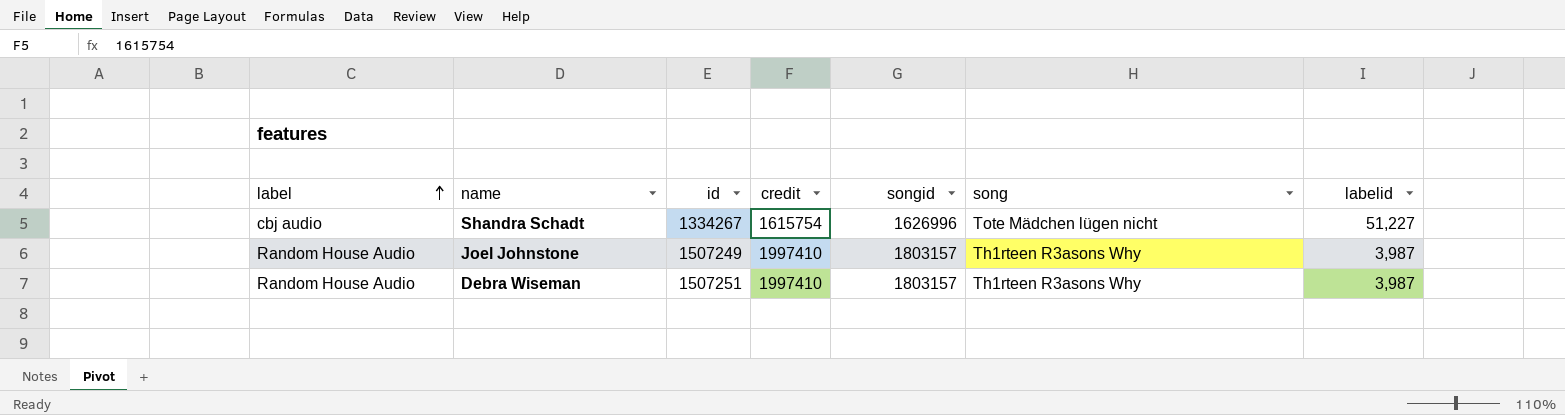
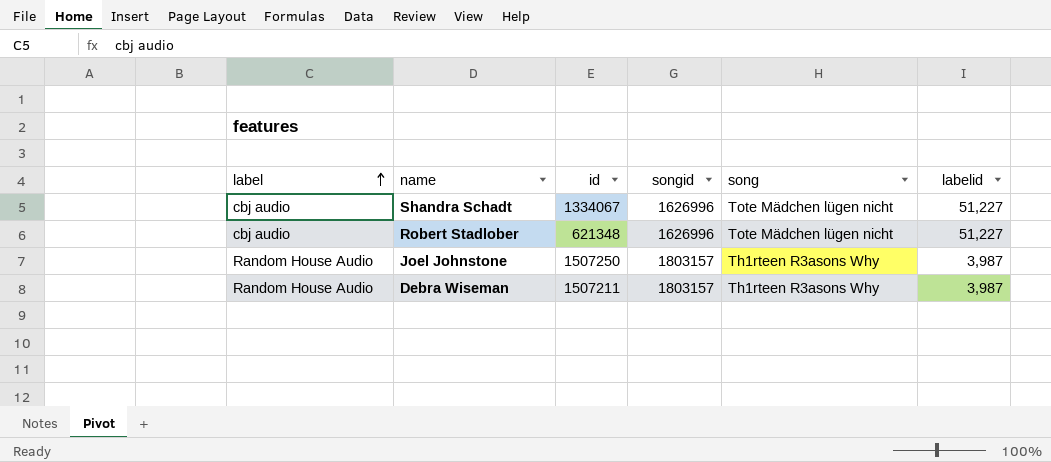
column credit | position: 4 -> none
Shandra Schadt | id: 1334267 -> 1334067
row Robert Stadlober: none -> cbj audio | 621348 | 1626996 | Tote Mädchen lügen nicht | 51,227
Joel Johnstone | id: 1507249 -> 1507250
Debra Wiseman | id: 1507251 -> 1507211

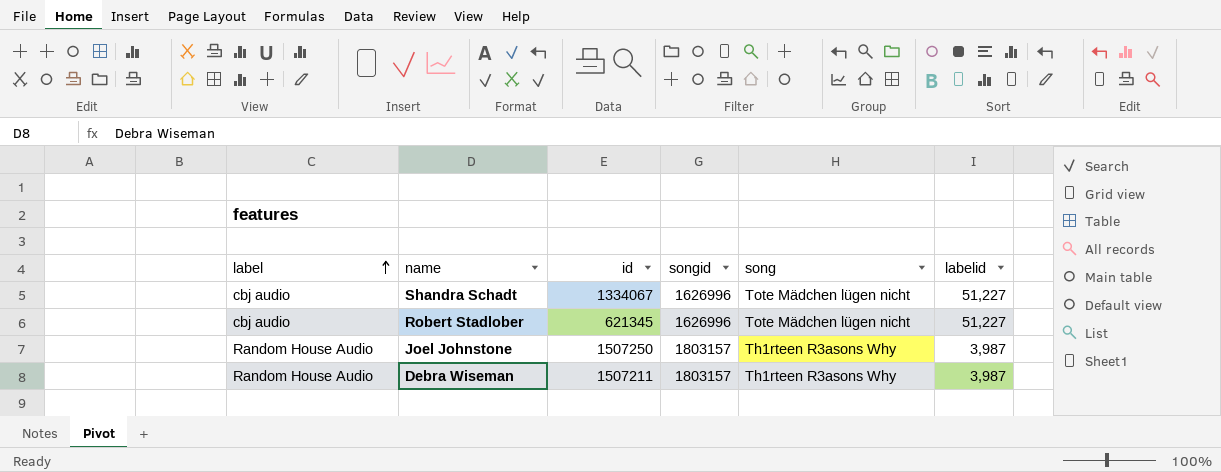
Robert Stadlober | id: 621348 -> 621345

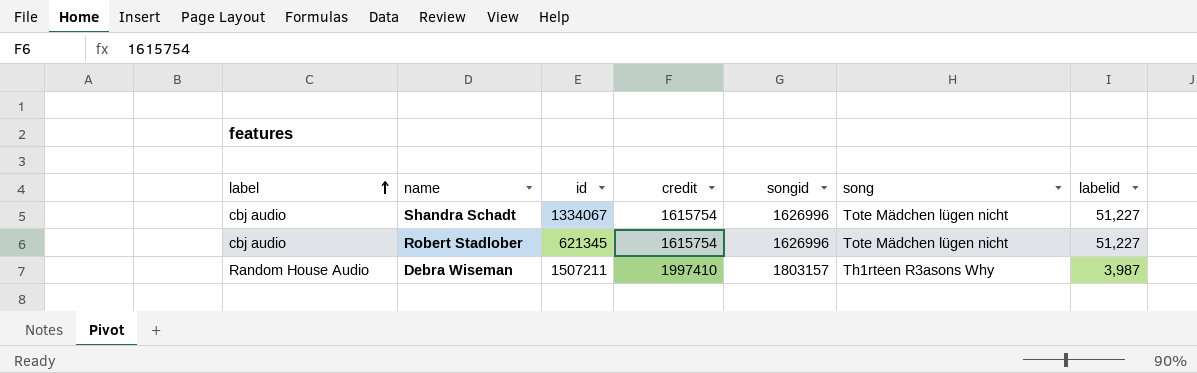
column credit | position: none -> 4
row Joel Johnstone: Random House Audio | 1507250 | 1803157 | Th1rteen R3asons Why | 3,987 -> none

